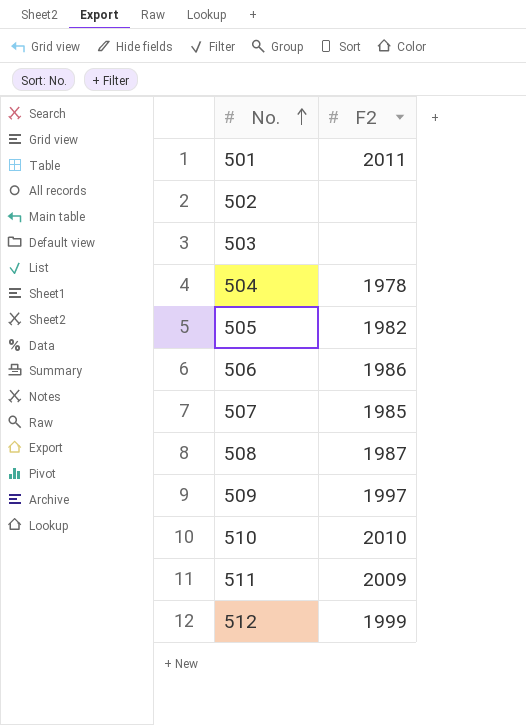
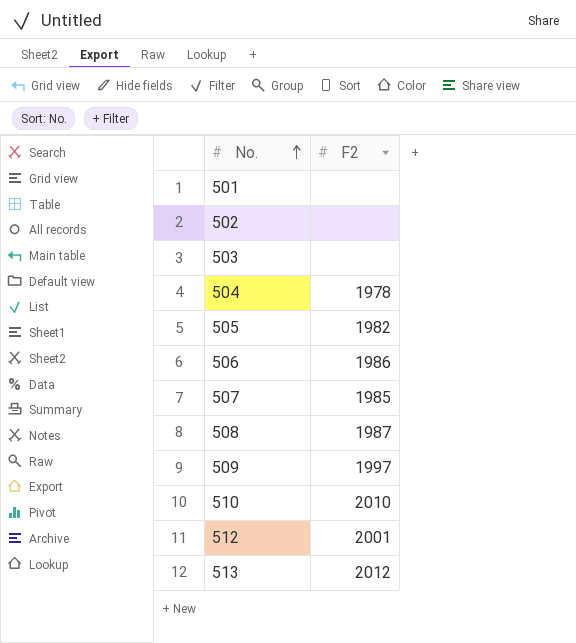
row 511: 2009 -> none
501 | F2: 2011 -> none
512 | F2: 1999 -> 2001
row 513: none -> 2012

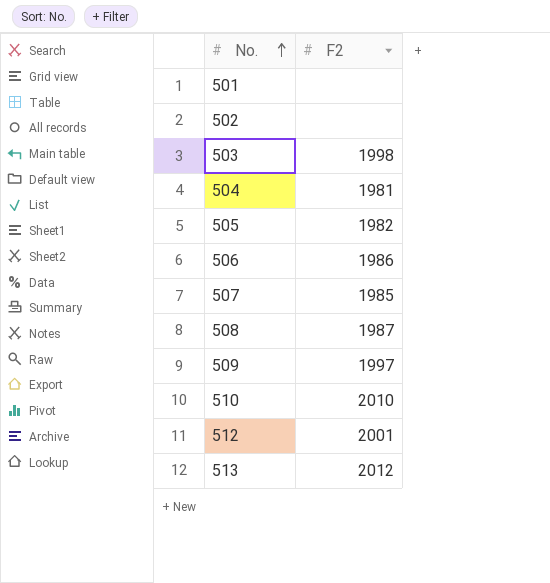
503 | F2: none -> 1998
504 | F2: 1978 -> 1981

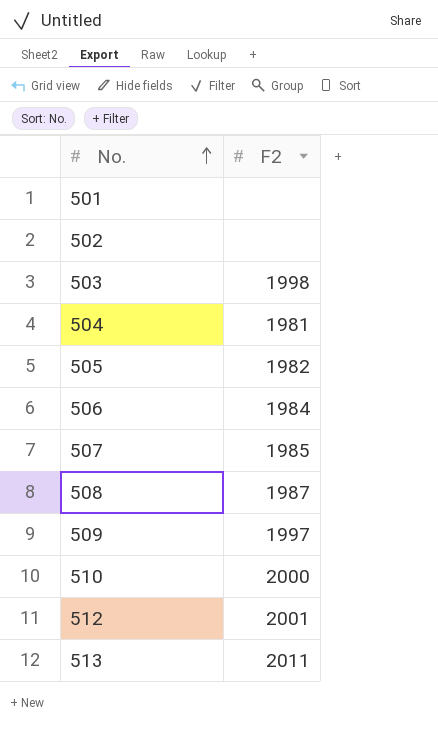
506 | F2: 1986 -> 1984
510 | F2: 2010 -> 2000
513 | F2: 2012 -> 2011

